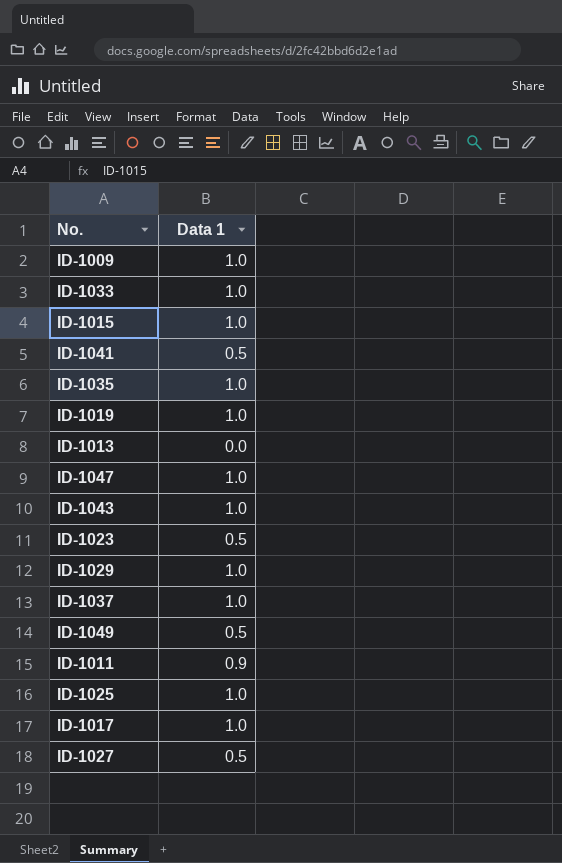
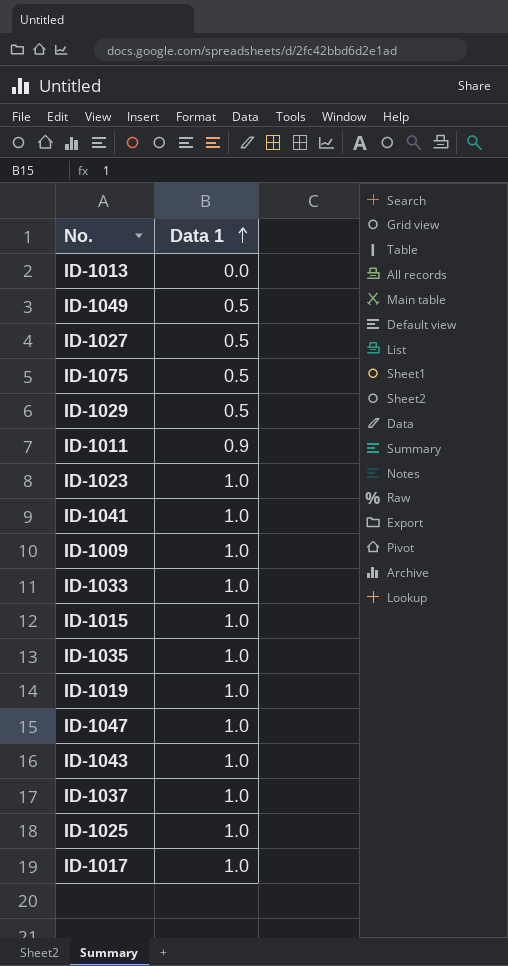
row order: none -> Data 1 ascending
row ID-1075: none -> 0.5
ID-1029 | Data 1: 1.0 -> 0.5
ID-1023 | Data 1: 0.5 -> 1.0
ID-1041 | Data 1: 0.5 -> 1.0

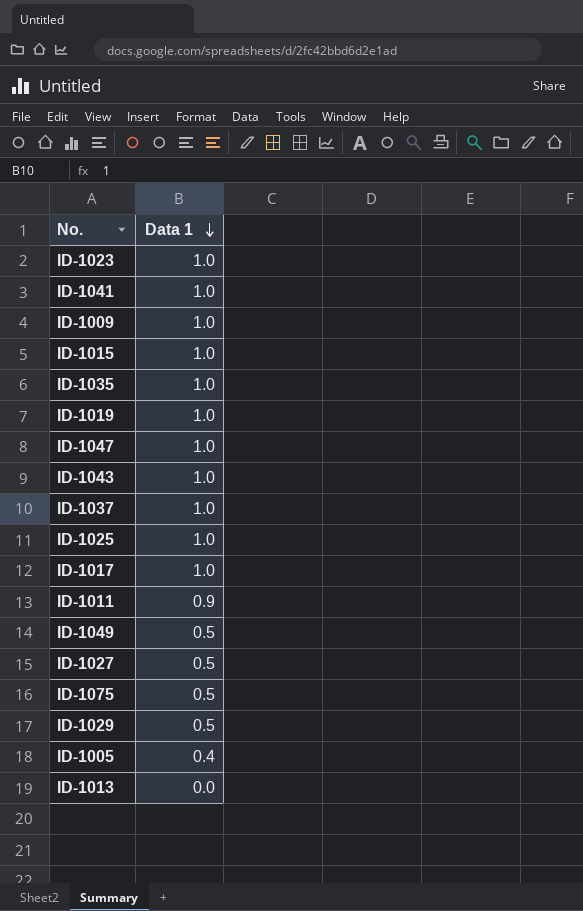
row order: Data 1 ascending -> Data 1 descending
row ID-1033: 1.0 -> none
row ID-1005: none -> 0.4

